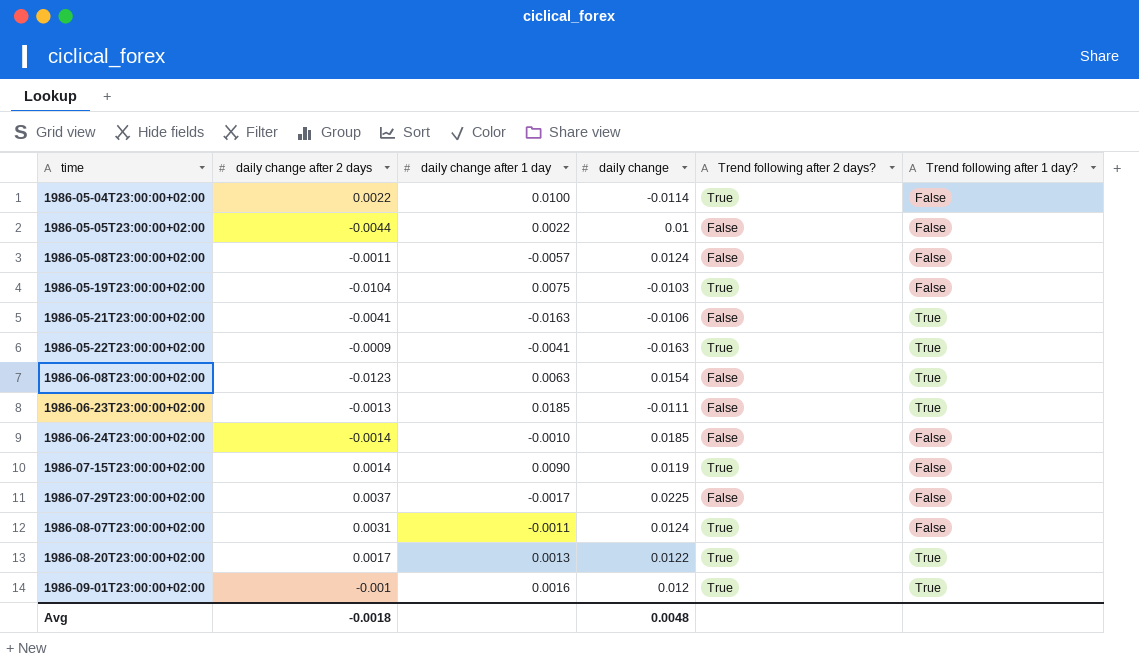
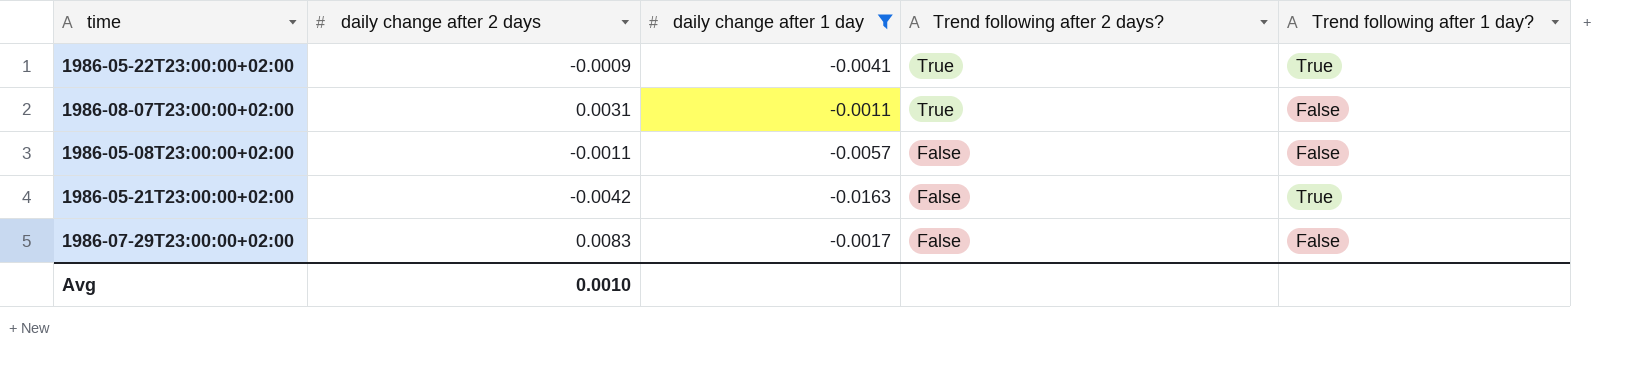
filter: none -> daily change after 1 day <= -0.0011
row order: time ascending -> Trend following after 2 days? descending
column daily change | position: 4 -> none
1986-05-21T23:00:00+02:00 | daily change after 2 days: -0.0041 -> -0.0042
1986-07-29T23:00:00+02:00 | daily change after 2 days: 0.0037 -> 0.0083
Avg | daily change after 2 days: -0.0018 -> 0.0010

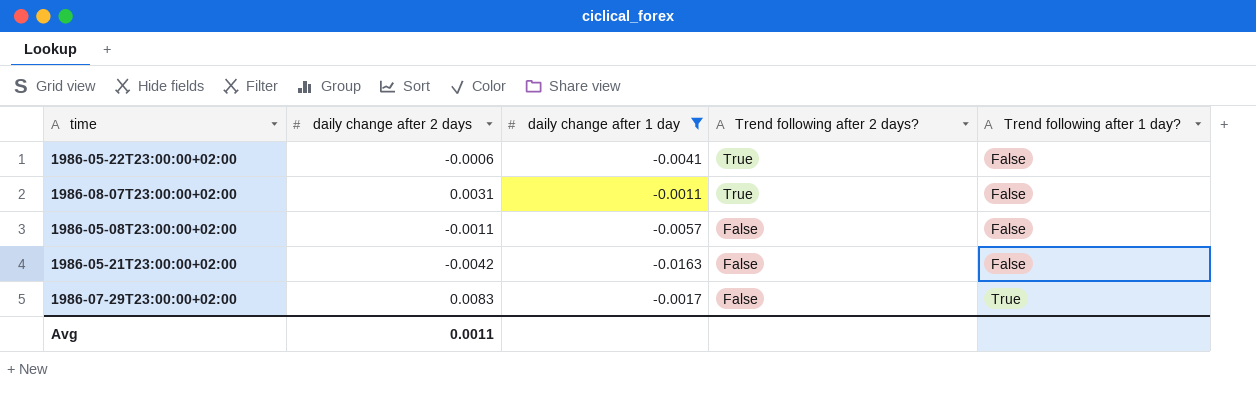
1986-05-22T23:00:00+02:00 | daily change after 2 days: -0.0009 -> -0.0006
1986-05-22T23:00:00+02:00 | Trend following after 1 day?: True -> False
1986-05-21T23:00:00+02:00 | Trend following after 1 day?: True -> False
1986-07-29T23:00:00+02:00 | Trend following after 1 day?: False -> True
Avg | daily change after 2 days: 0.0010 -> 0.0011

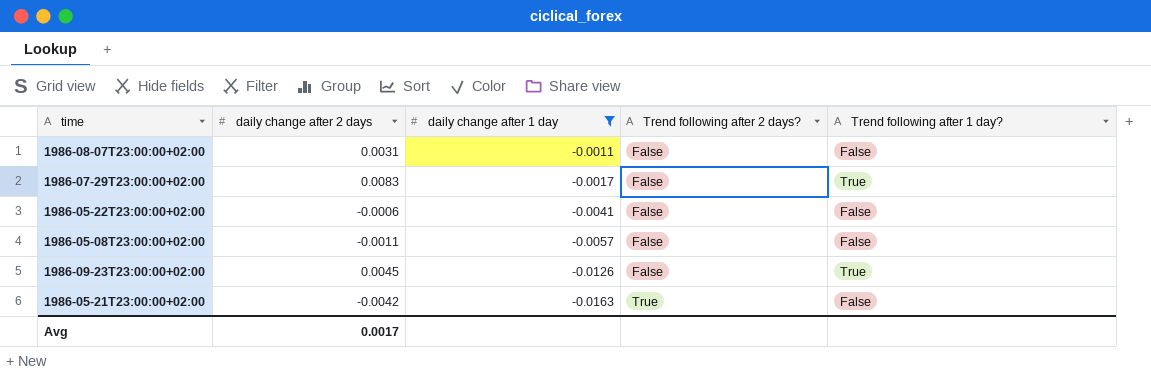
row order: Trend following after 2 days? descending -> daily change after 1 day descending
1986-08-07T23:00:00+02:00 | Trend following after 2 days?: True -> False
1986-05-22T23:00:00+02:00 | Trend following after 2 days?: True -> False
row 1986-09-23T23:00:00+02:00: none -> 0.0045 | -0.0126 | False | True
1986-05-21T23:00:00+02:00 | Trend following after 2 days?: False -> True
Avg | daily change after 2 days: 0.0011 -> 0.0017

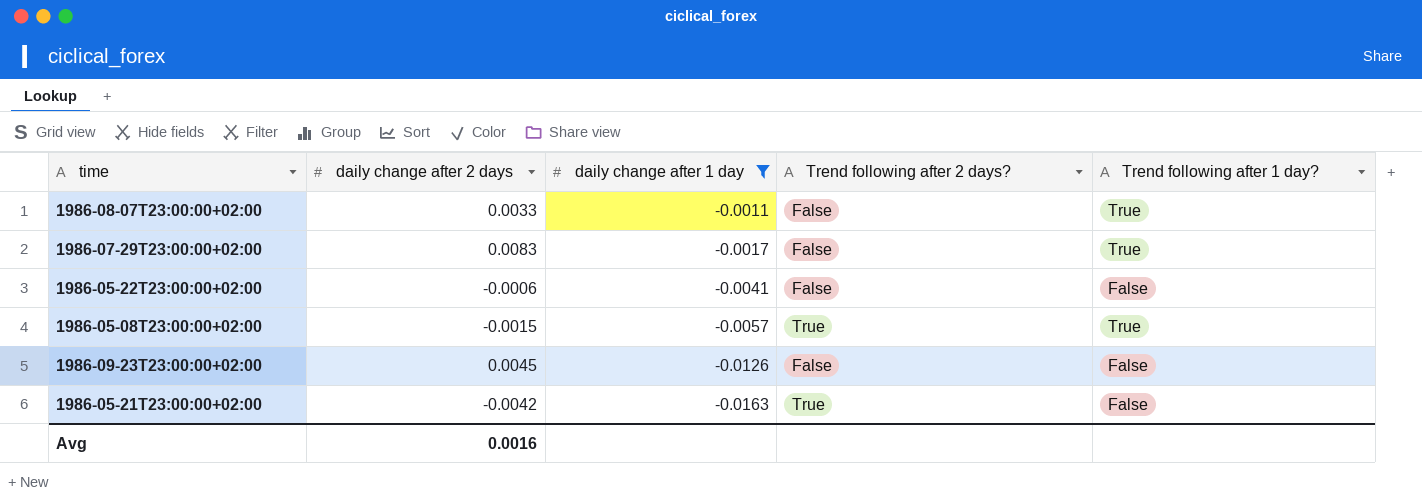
1986-08-07T23:00:00+02:00 | daily change after 2 days: 0.0031 -> 0.0033
1986-08-07T23:00:00+02:00 | Trend following after 1 day?: False -> True
1986-05-08T23:00:00+02:00 | daily change after 2 days: -0.0011 -> -0.0015
1986-05-08T23:00:00+02:00 | Trend following after 2 days?: False -> True
1986-05-08T23:00:00+02:00 | Trend following after 1 day?: False -> True
1986-09-23T23:00:00+02:00 | Trend following after 1 day?: True -> False
Avg | daily change after 2 days: 0.0017 -> 0.0016

